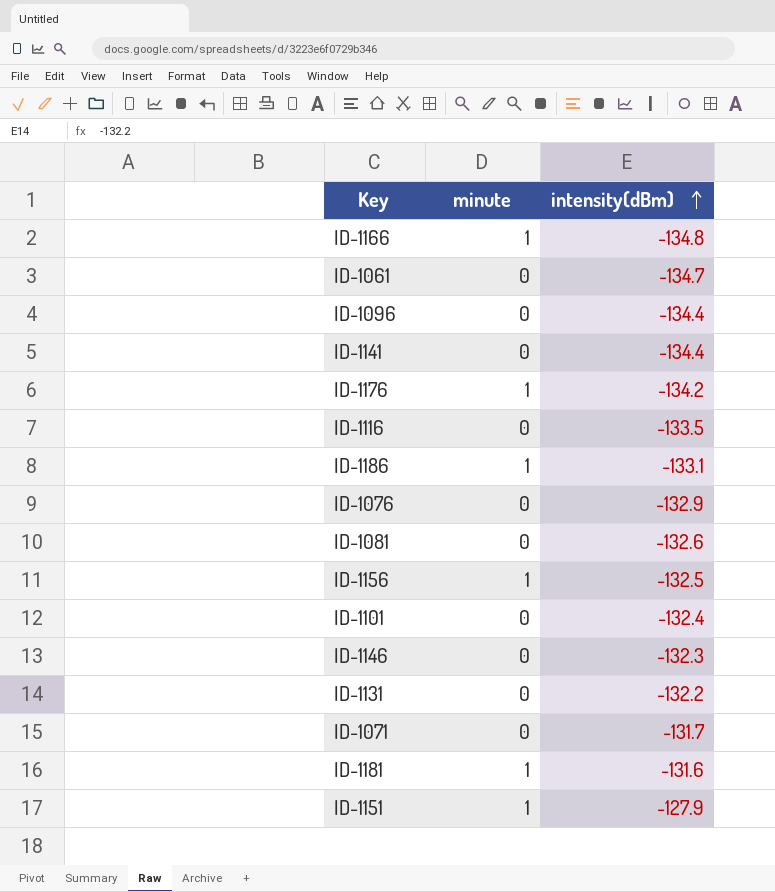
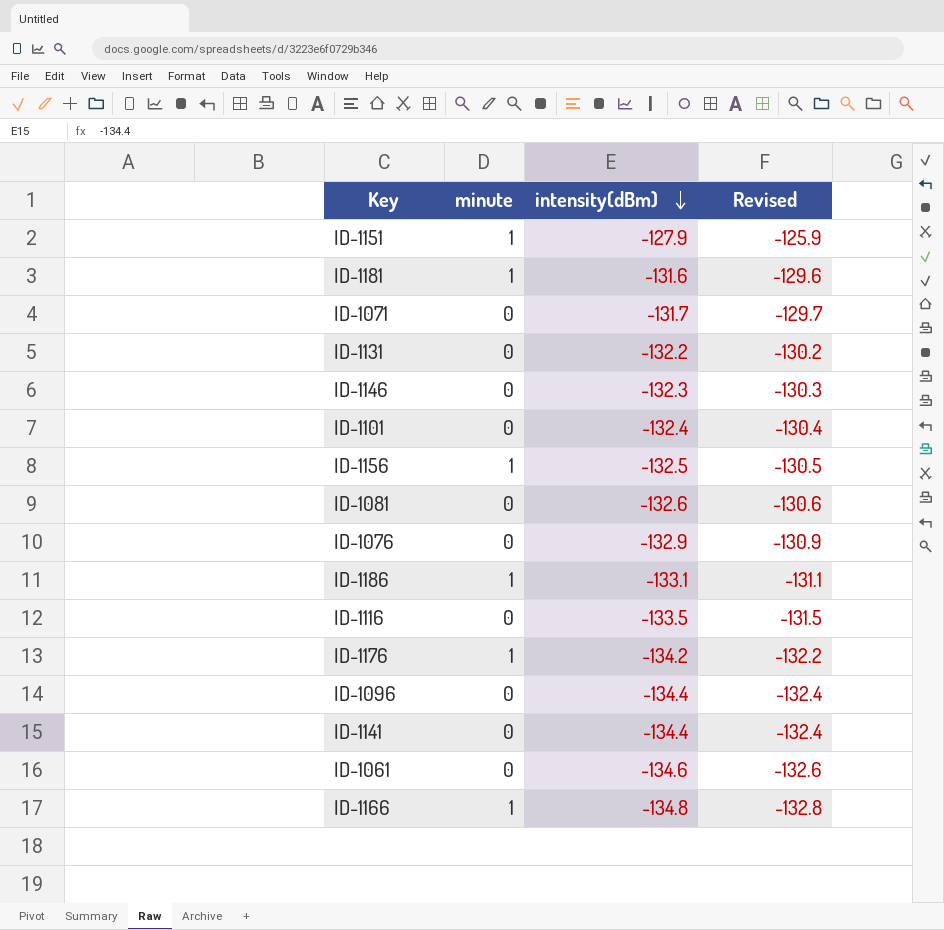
row order: intensity(dBm) ascending -> intensity(dBm) descending
column Revised | formula: none -> [intensity(dBm)] + 2
ID-1061 | intensity(dBm): -134.7 -> -134.6

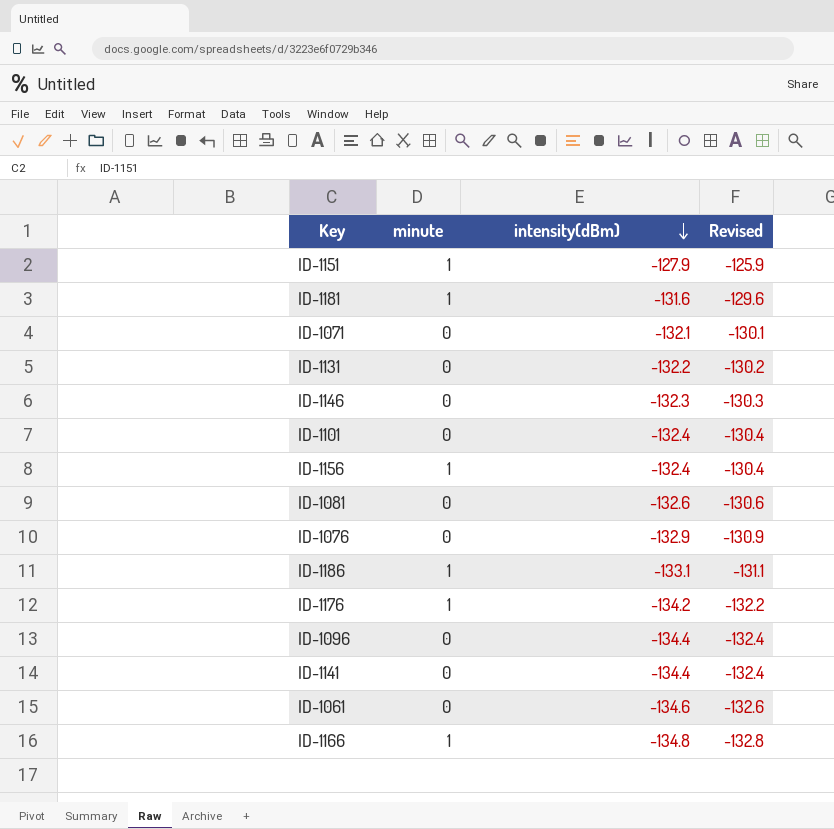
row ID-1116: 0 | -133.5 | -131.5 -> none
ID-1071 | intensity(dBm): -131.7 -> -132.1
ID-1071 | Revised: -129.7 -> -130.1
ID-1156 | intensity(dBm): -132.5 -> -132.4
ID-1156 | Revised: -130.5 -> -130.4

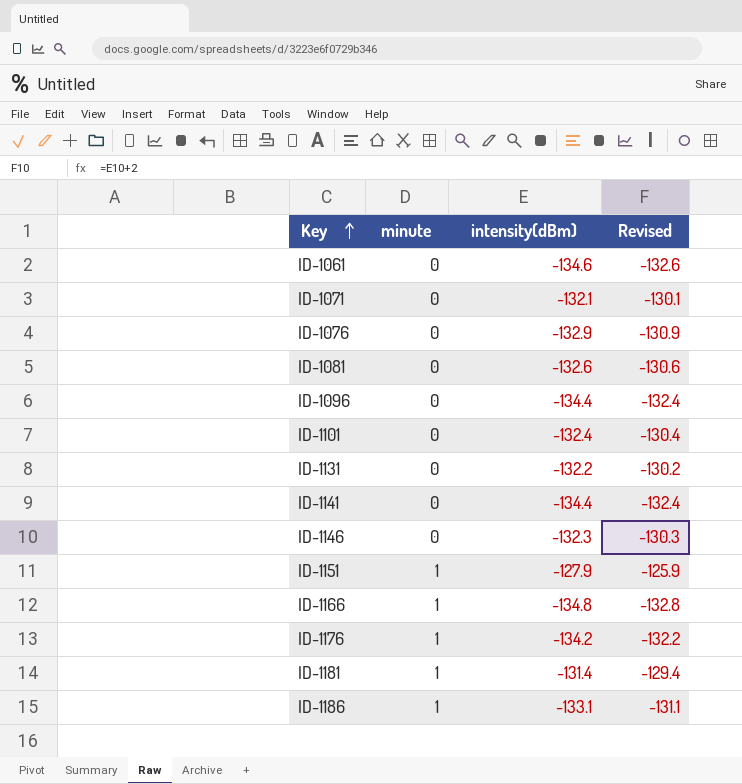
row order: intensity(dBm) descending -> Key ascending
row ID-1156: 1 | -132.4 | -130.4 -> none
ID-1181 | intensity(dBm): -131.6 -> -131.4
ID-1181 | Revised: -129.6 -> -129.4

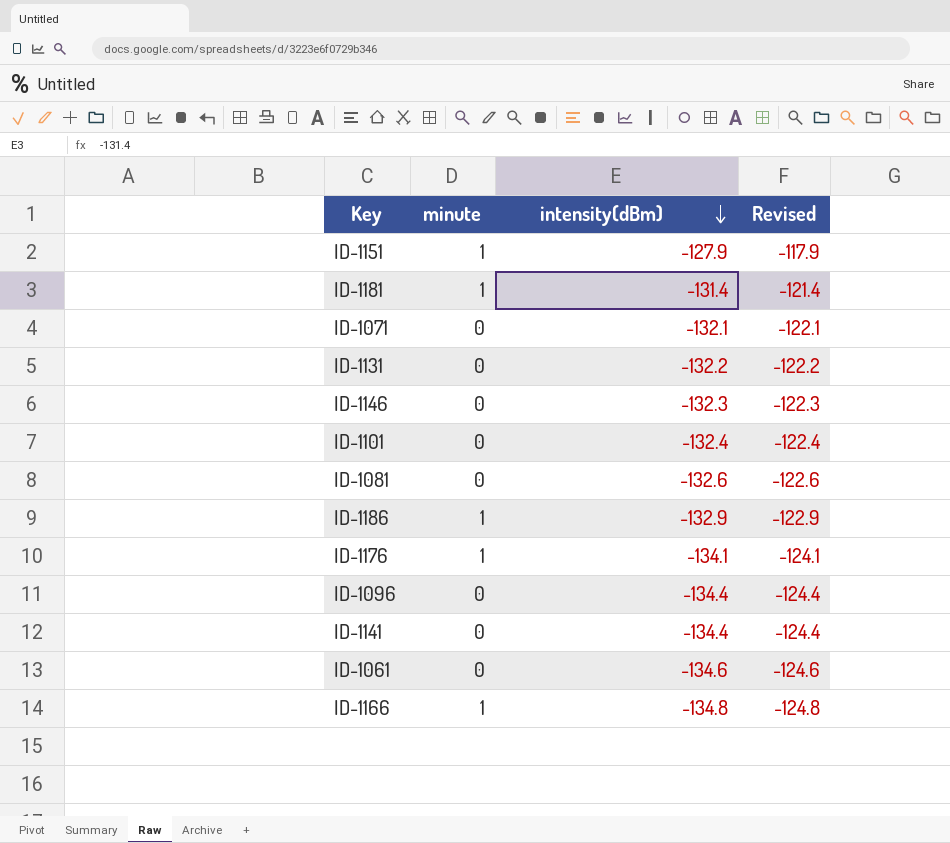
row order: Key ascending -> intensity(dBm) descending
column Revised | formula: [intensity(dBm)] + 2 -> [intensity(dBm)] + 10
row ID-1076: 0 | -132.9 | -130.9 -> none
ID-1186 | intensity(dBm): -133.1 -> -132.9
ID-1176 | intensity(dBm): -134.2 -> -134.1

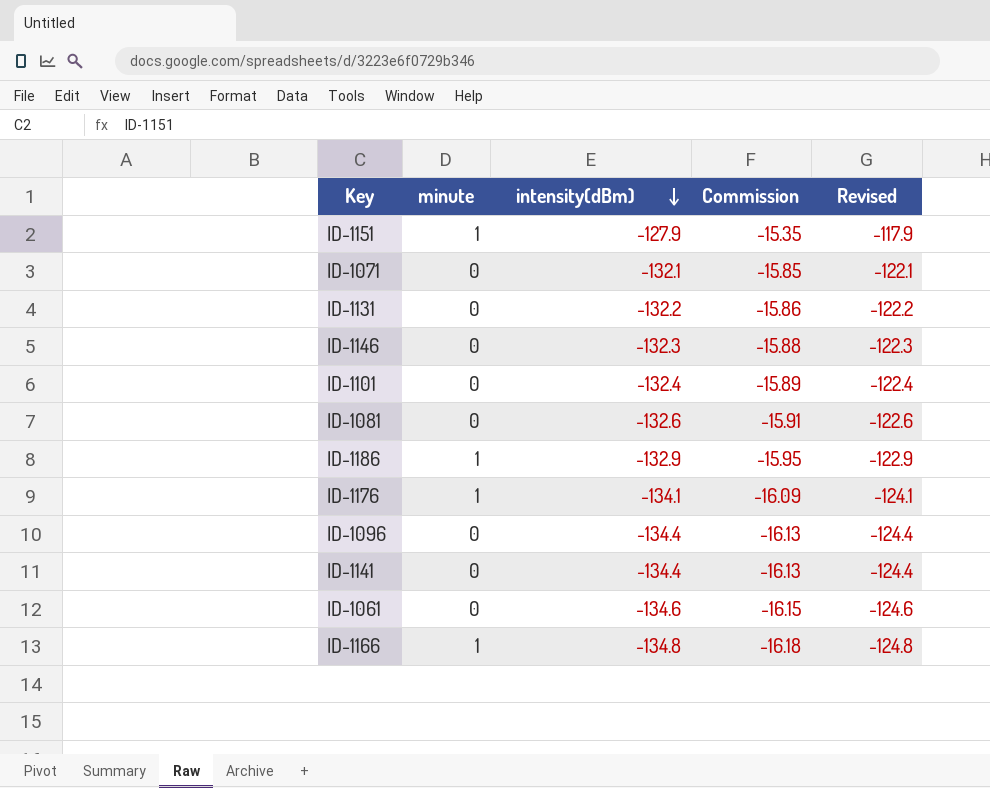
column Commission | formula: none -> [intensity(dBm)] * 0.12
row ID-1181: 1 | -131.4 | -121.4 -> none

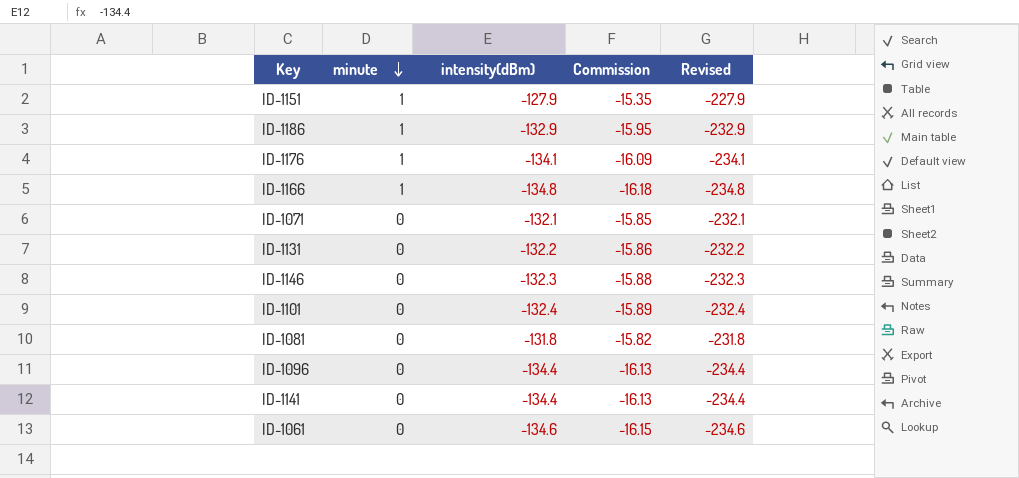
row order: intensity(dBm) descending -> minute descending
column Revised | formula: [intensity(dBm)] + 10 -> [intensity(dBm)] - 100
ID-1081 | intensity(dBm): -132.6 -> -131.8
ID-1081 | Commission: -15.91 -> -15.82

